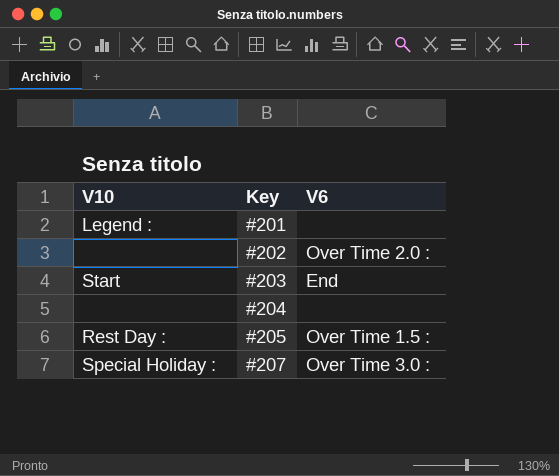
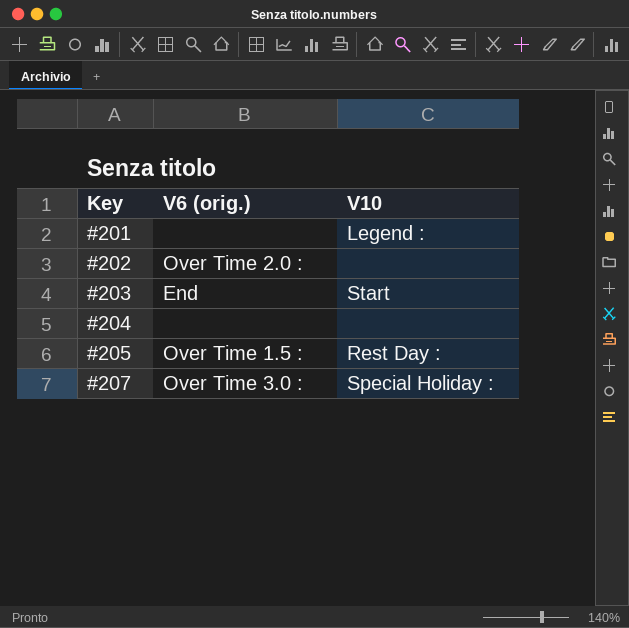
column name: V6 -> V6 (orig.)
column V10 | position: 1 -> 3

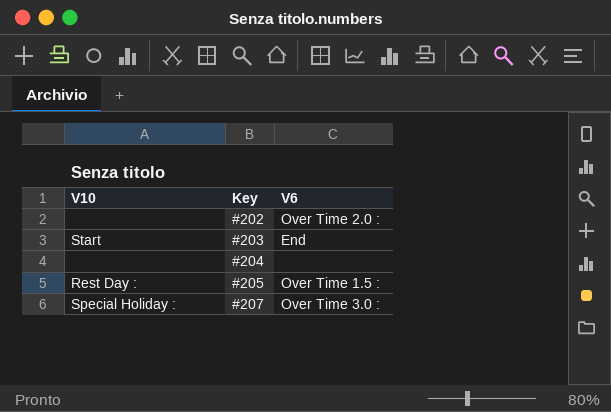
column V10 | position: 3 -> 1
column name: V6 (orig.) -> V6
row #201: none | Legend : -> none

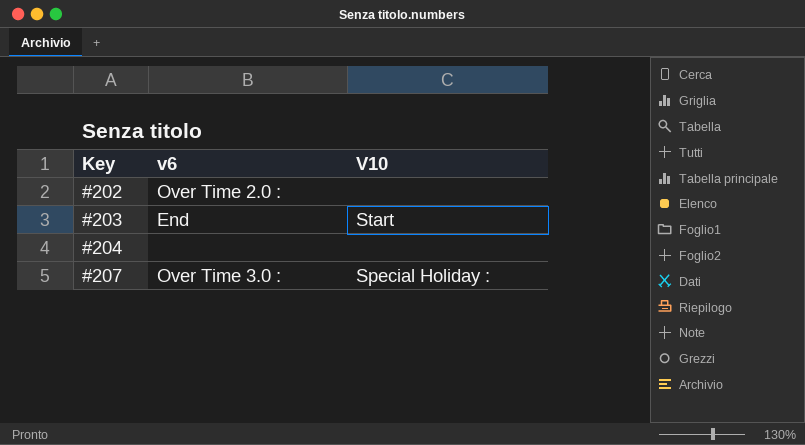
column name: V6 -> v6
column V10 | position: 1 -> 3
row #205: Rest Day : | Over Time 1.5 : -> none

